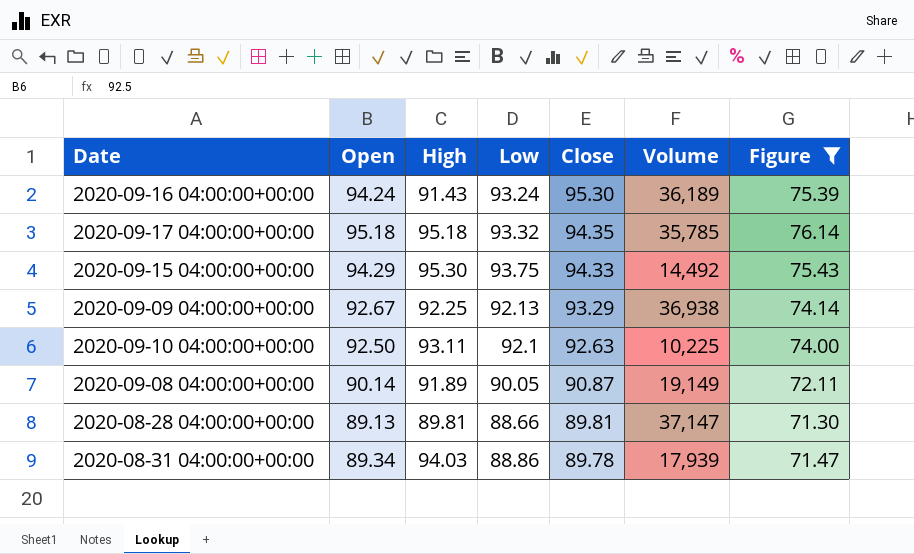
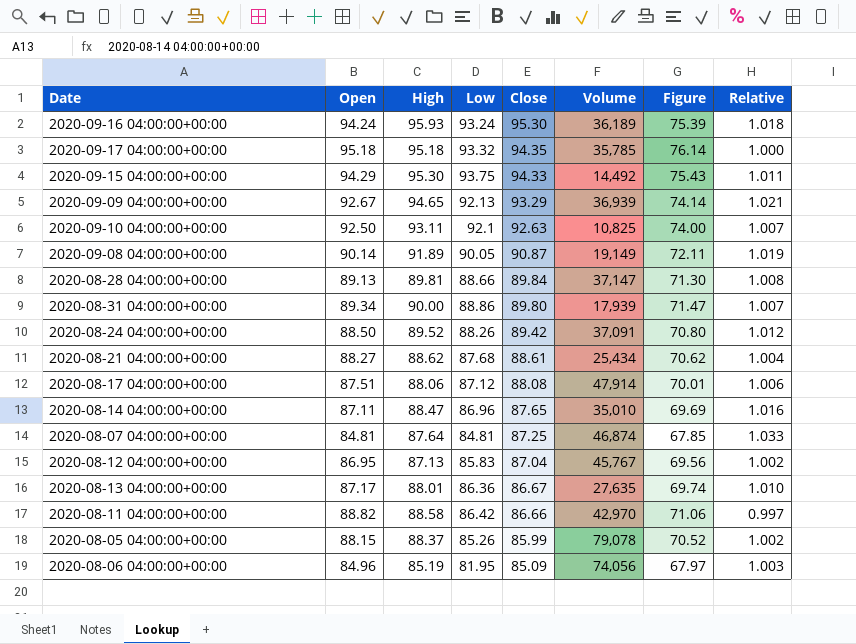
filter: Figure >= 71.30 -> none
column Relative | formula: none -> [High] / [Open]
2020-09-16 04:00:00+00:00 | High: 91.43 -> 95.93
2020-09-09 04:00:00+00:00 | High: 92.25 -> 94.65
2020-09-09 04:00:00+00:00 | Volume: 36,938 -> 36,939
2020-09-10 04:00:00+00:00 | Volume: 10,225 -> 10,825
2020-08-28 04:00:00+00:00 | Close: 89.81 -> 89.84
2020-08-31 04:00:00+00:00 | High: 94.03 -> 90.00
2020-08-31 04:00:00+00:00 | Close: 89.78 -> 89.80

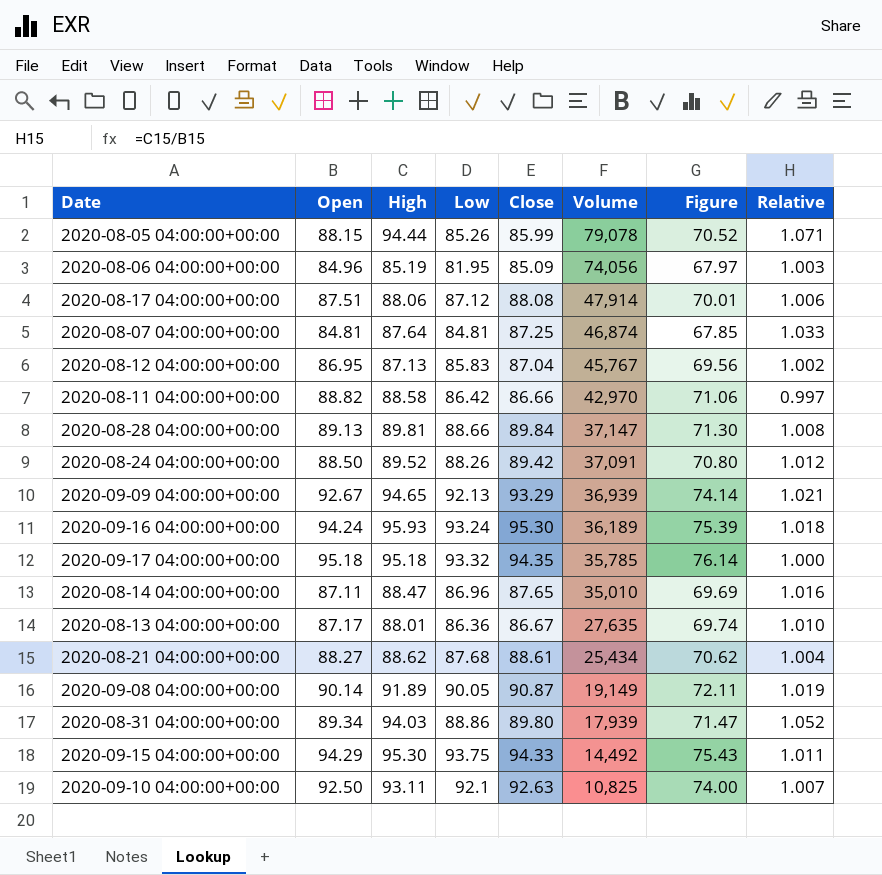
row order: Close descending -> Volume descending
2020-08-05 04:00:00+00:00 | High: 88.37 -> 94.44
2020-08-05 04:00:00+00:00 | Relative: 1.002 -> 1.071
2020-08-31 04:00:00+00:00 | High: 90.00 -> 94.03
2020-08-31 04:00:00+00:00 | Relative: 1.007 -> 1.052

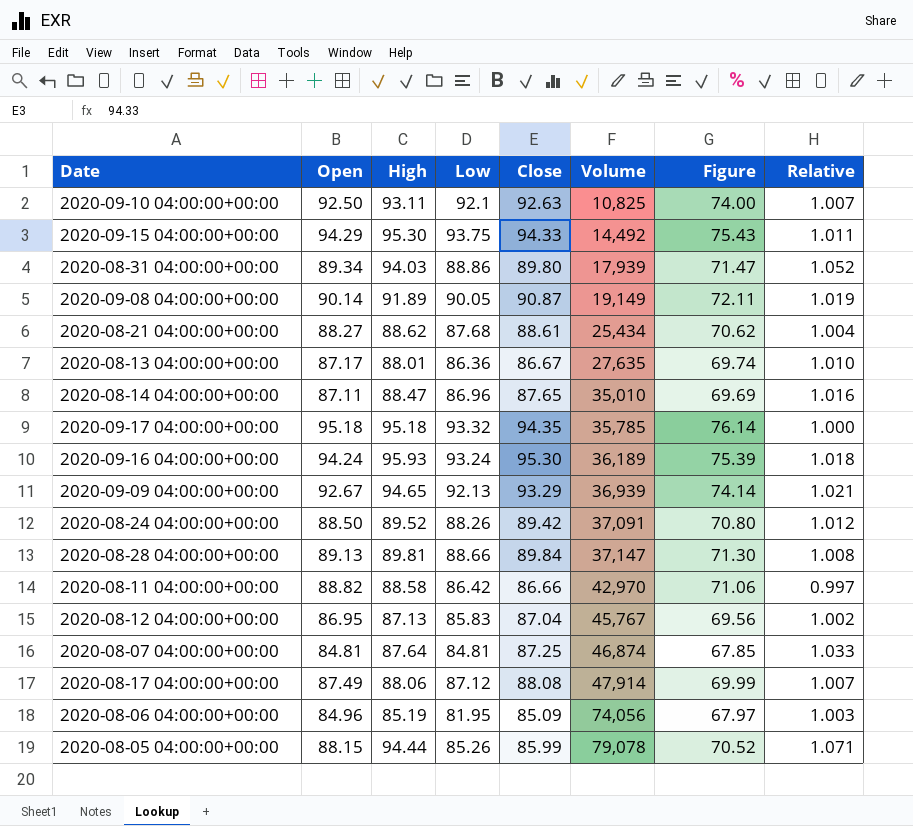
row order: Volume descending -> Volume ascending
2020-08-17 04:00:00+00:00 | Open: 87.51 -> 87.49
2020-08-17 04:00:00+00:00 | Figure: 70.01 -> 69.99
2020-08-17 04:00:00+00:00 | Relative: 1.006 -> 1.007

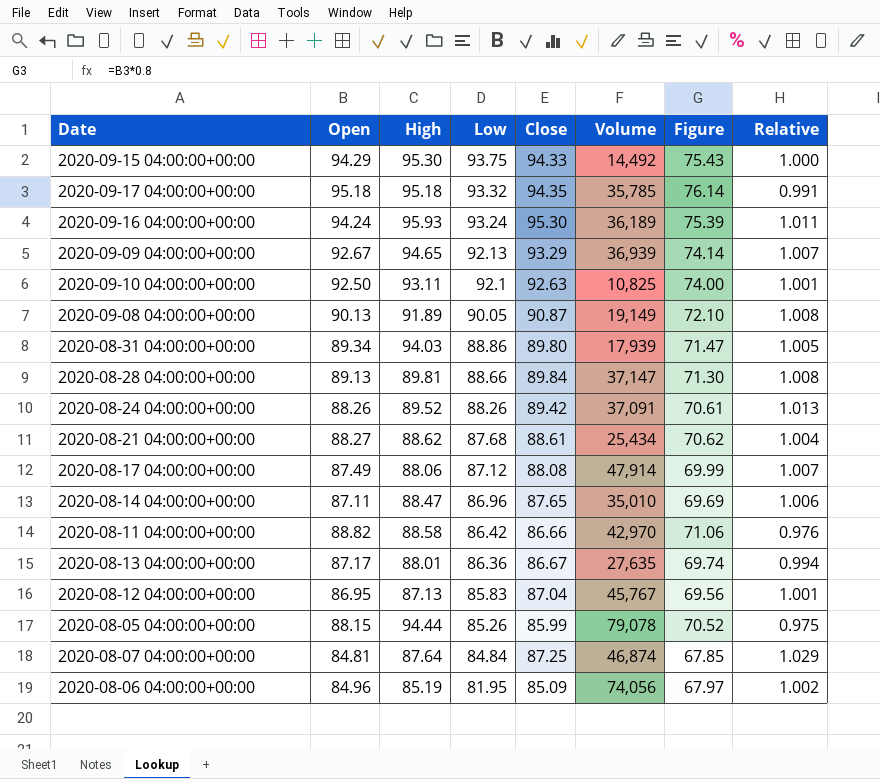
row order: Volume ascending -> Low descending
column Relative | formula: [High] / [Open] -> [Close] / [Open]
2020-09-08 04:00:00+00:00 | Open: 90.14 -> 90.13
2020-09-08 04:00:00+00:00 | Figure: 72.11 -> 72.10
2020-08-24 04:00:00+00:00 | Open: 88.50 -> 88.26
2020-08-24 04:00:00+00:00 | Figure: 70.80 -> 70.61
2020-08-07 04:00:00+00:00 | Low: 84.81 -> 84.84

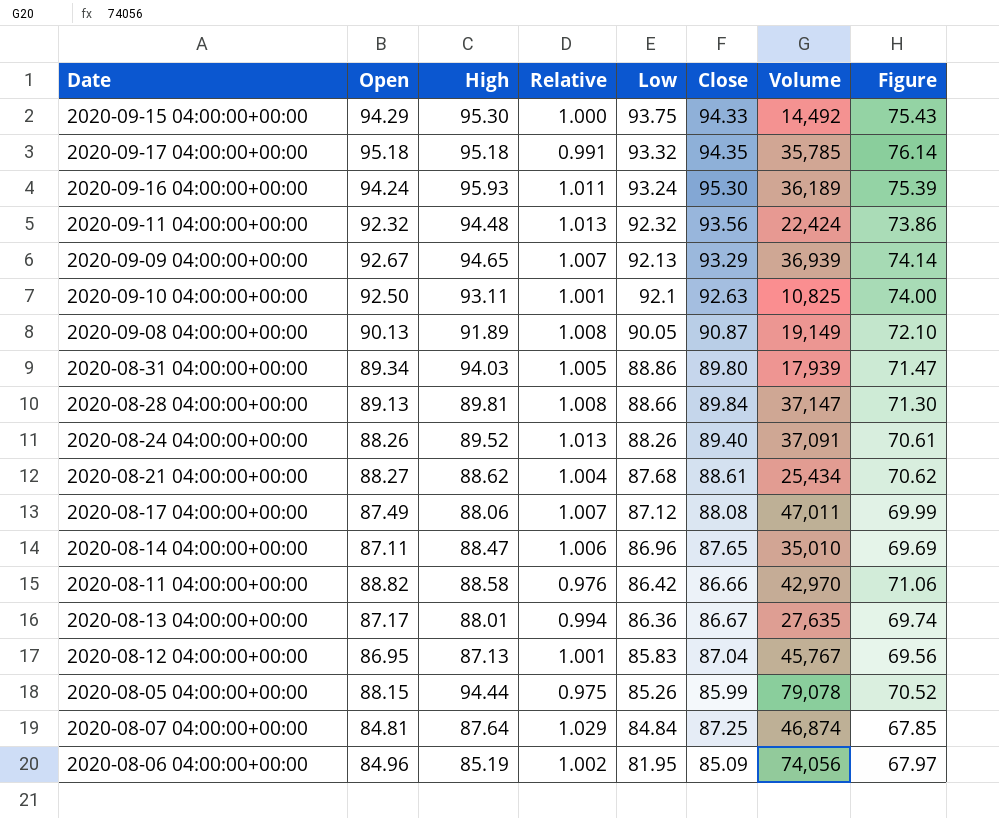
column Relative | position: 8 -> 4
row 2020-09-11 04:00:00+00:00: none -> 92.32 | 94.48 | 1.013 | 92.32 | 93.56 | 22,424 | 73.86
2020-08-24 04:00:00+00:00 | Close: 89.42 -> 89.40
2020-08-17 04:00:00+00:00 | Volume: 47,914 -> 47,011

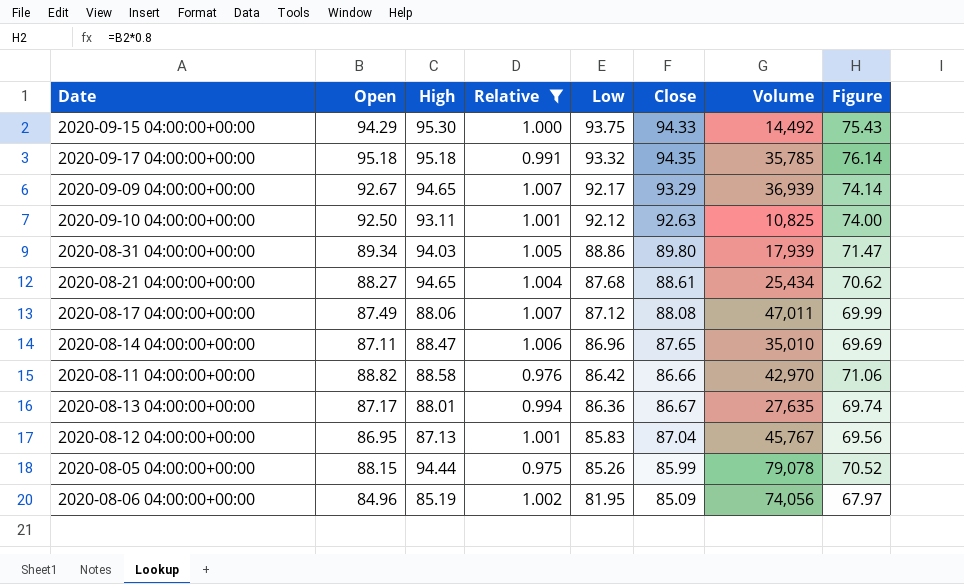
filter: none -> Relative <= 1.007
2020-09-09 04:00:00+00:00 | Low: 92.13 -> 92.17
2020-09-10 04:00:00+00:00 | Low: 92.1 -> 92.12
2020-08-21 04:00:00+00:00 | High: 88.62 -> 94.65

